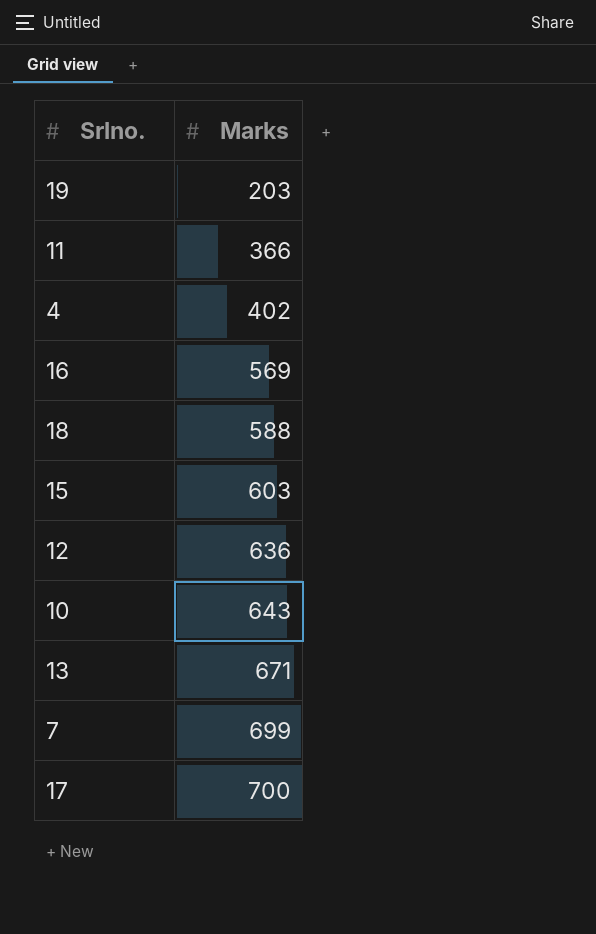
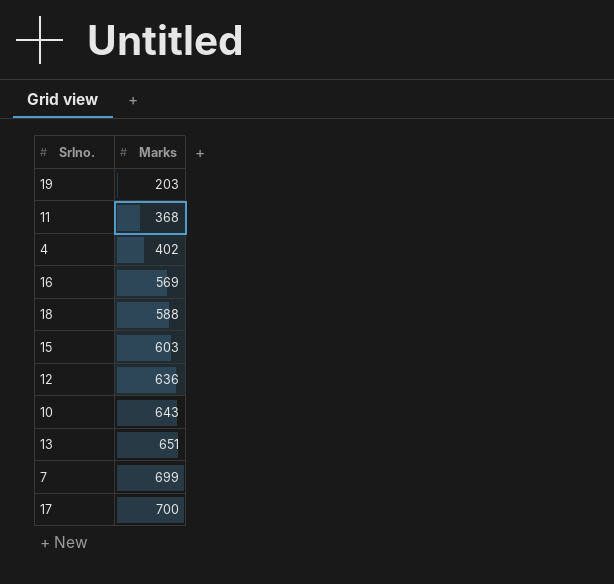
11 | Marks: 366 -> 368
13 | Marks: 671 -> 651

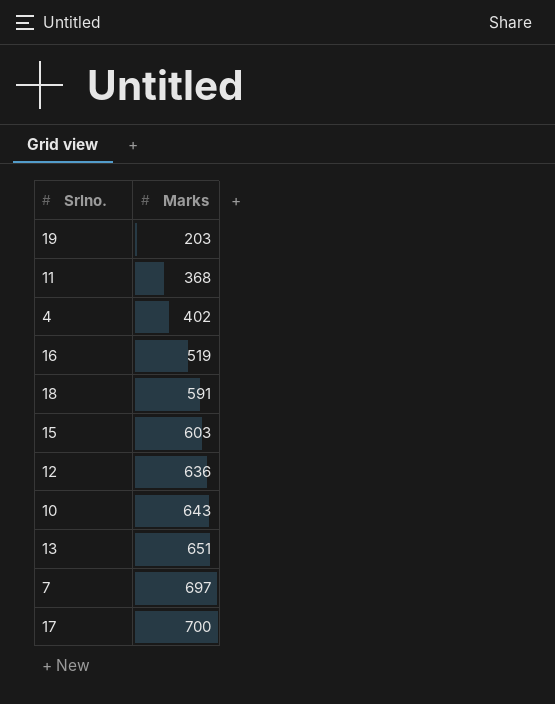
16 | Marks: 569 -> 519
18 | Marks: 588 -> 591
7 | Marks: 699 -> 697

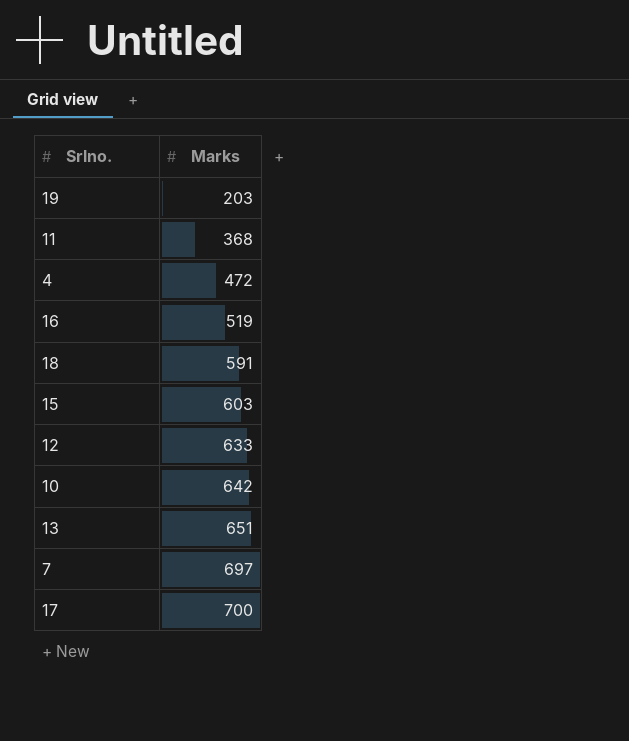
4 | Marks: 402 -> 472
12 | Marks: 636 -> 633
10 | Marks: 643 -> 642

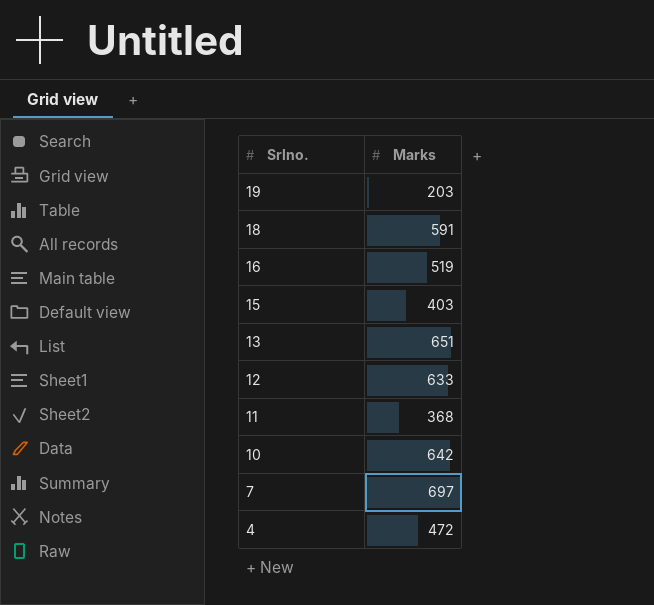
row order: Marks ascending -> Srlno. descending
row 17: 700 -> none
15 | Marks: 603 -> 403

